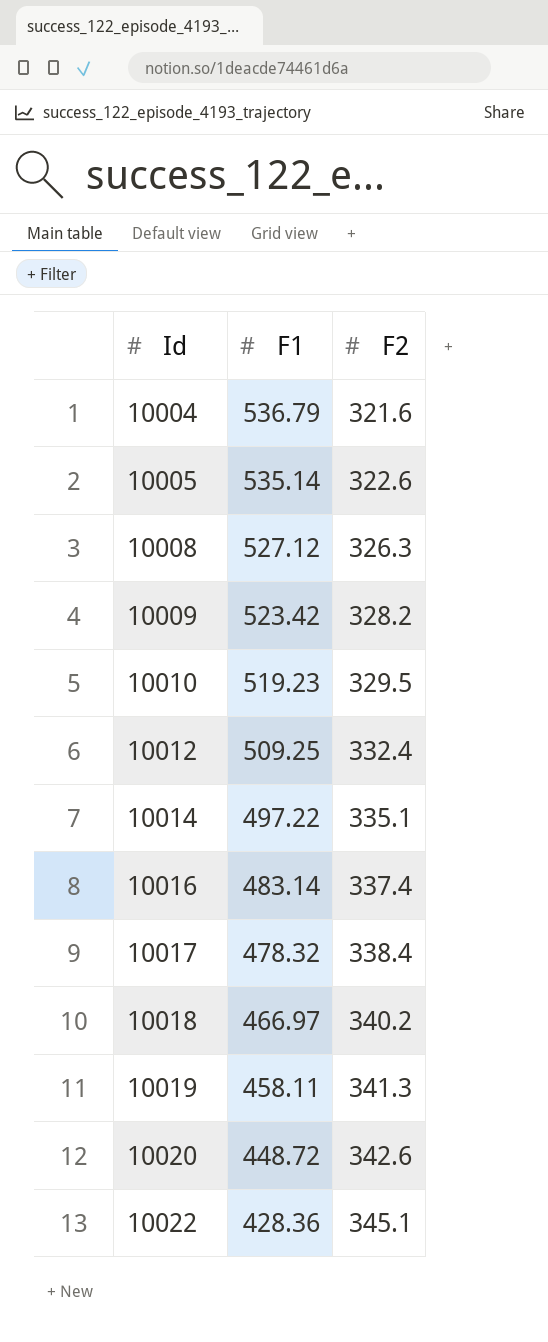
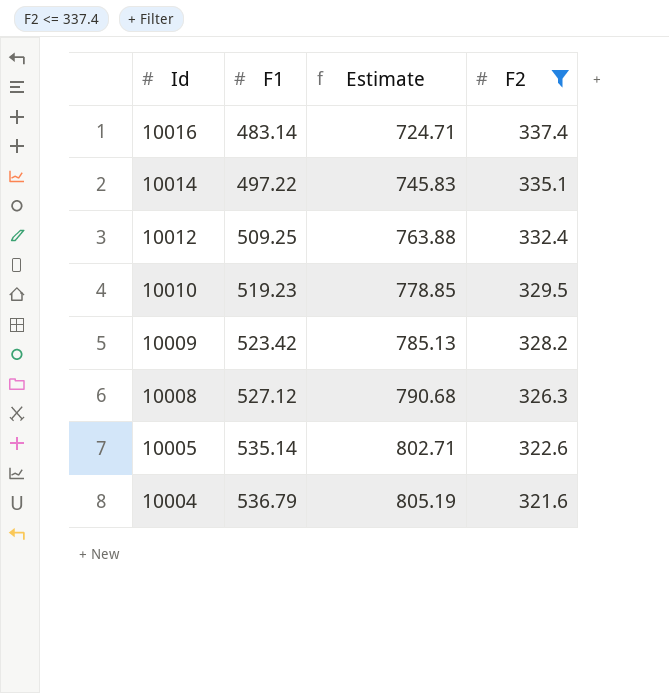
filter: none -> F2 <= 337.4
row order: Id ascending -> Id descending
column Estimate | formula: none -> [F1] * 1.5

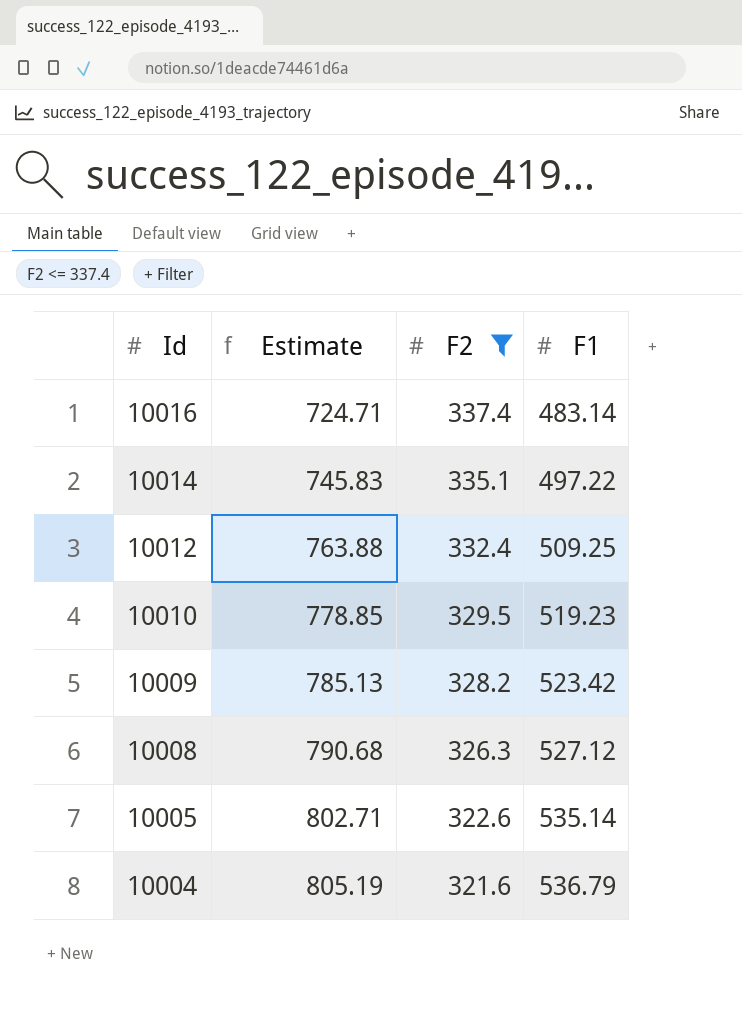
column F1 | position: 2 -> 4

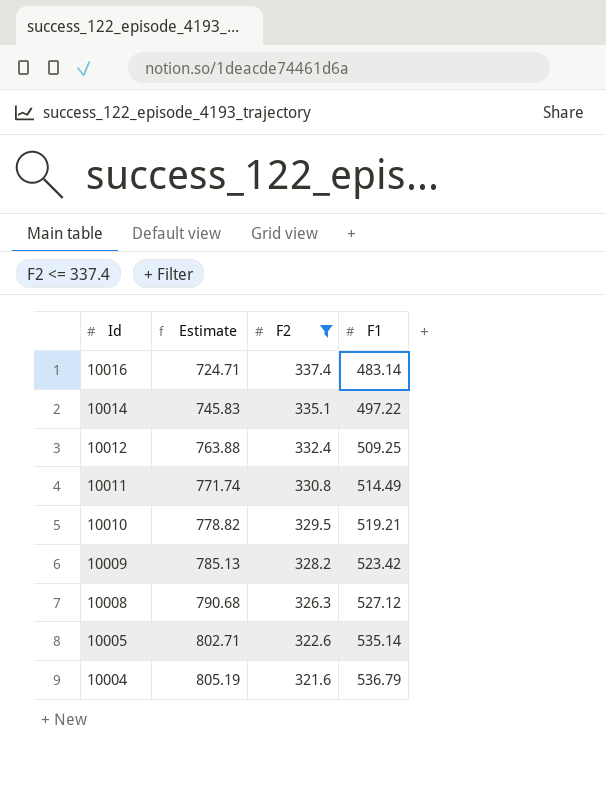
row 10011: none -> 771.74 | 330.8 | 514.49
10010 | Estimate: 778.85 -> 778.82
10010 | F1: 519.23 -> 519.21

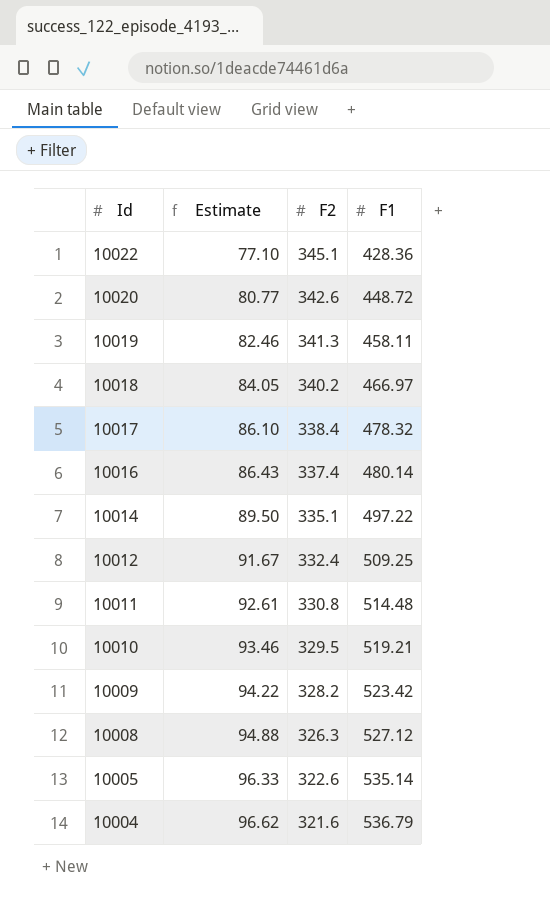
filter: F2 <= 337.4 -> none
column Estimate | formula: [F1] * 1.5 -> [F1] * 0.18
10016 | F1: 483.14 -> 480.14
10011 | F1: 514.49 -> 514.48

